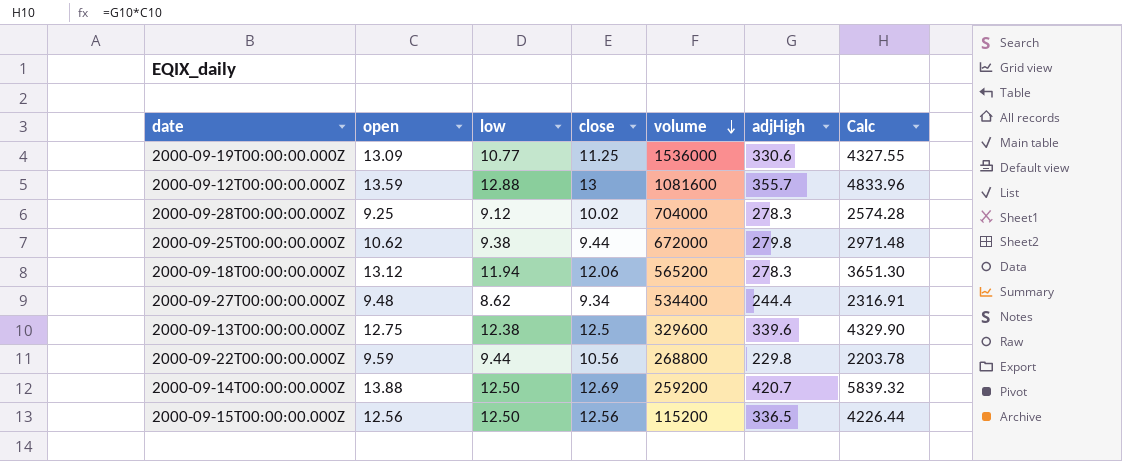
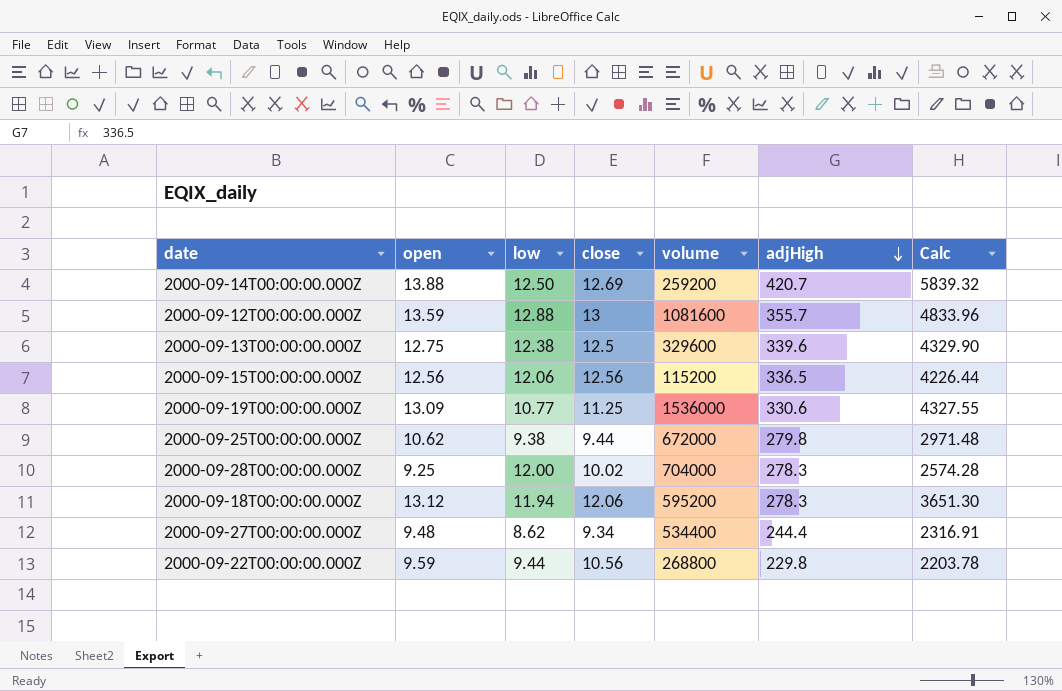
row order: volume descending -> adjHigh descending
2000-09-15T00:00:00.000Z | low: 12.50 -> 12.06
2000-09-28T00:00:00.000Z | low: 9.12 -> 12.00
2000-09-18T00:00:00.000Z | volume: 565200 -> 595200

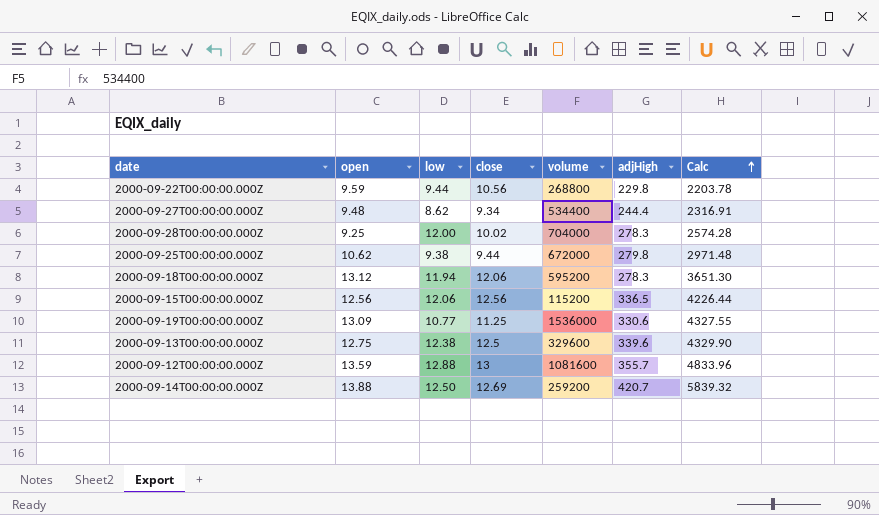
row order: adjHigh descending -> Calc ascending

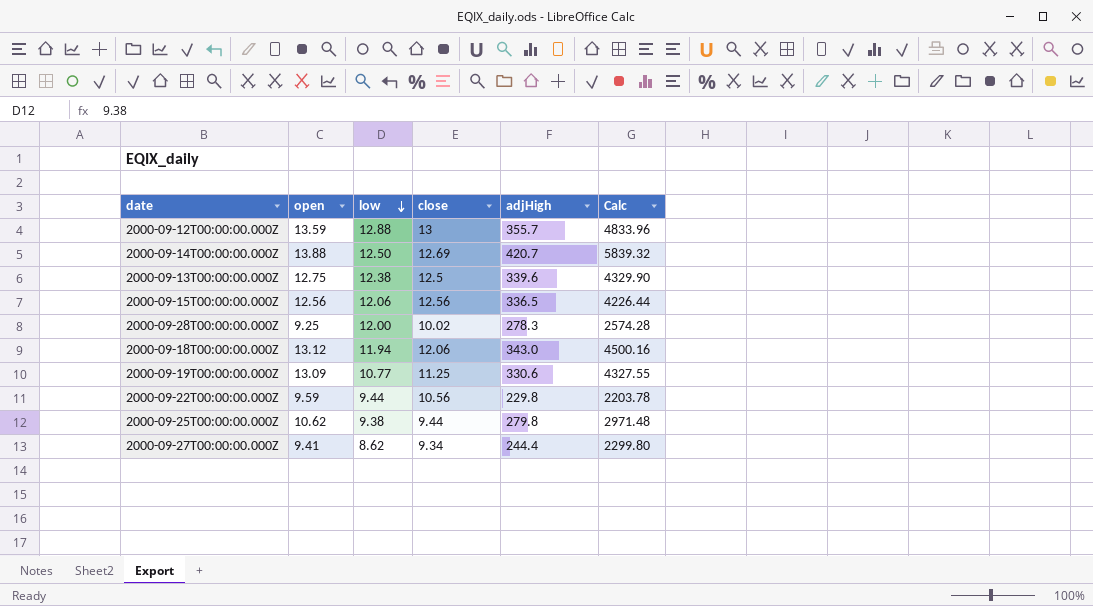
row order: Calc ascending -> low descending
column volume | position: 5 -> none
2000-09-18T00:00:00.000Z | adjHigh: 278.3 -> 343.0
2000-09-18T00:00:00.000Z | Calc: 3651.30 -> 4500.16
2000-09-27T00:00:00.000Z | open: 9.48 -> 9.41
2000-09-27T00:00:00.000Z | Calc: 2316.91 -> 2299.80

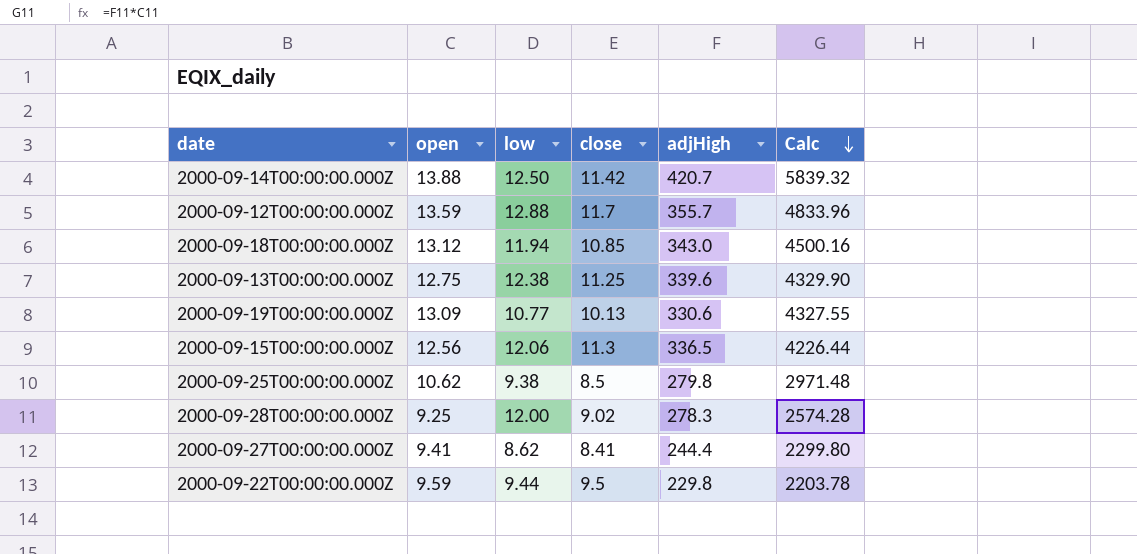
row order: low descending -> Calc descending
2000-09-14T00:00:00.000Z | close: 12.69 -> 11.42
2000-09-12T00:00:00.000Z | close: 13 -> 11.7
2000-09-18T00:00:00.000Z | close: 12.06 -> 10.85
2000-09-13T00:00:00.000Z | close: 12.5 -> 11.25
2000-09-19T00:00:00.000Z | close: 11.25 -> 10.13
2000-09-15T00:00:00.000Z | close: 12.56 -> 11.3
2000-09-25T00:00:00.000Z | close: 9.44 -> 8.5
2000-09-28T00:00:00.000Z | close: 10.02 -> 9.02
2000-09-27T00:00:00.000Z | close: 9.34 -> 8.41
2000-09-22T00:00:00.000Z | close: 10.56 -> 9.5

